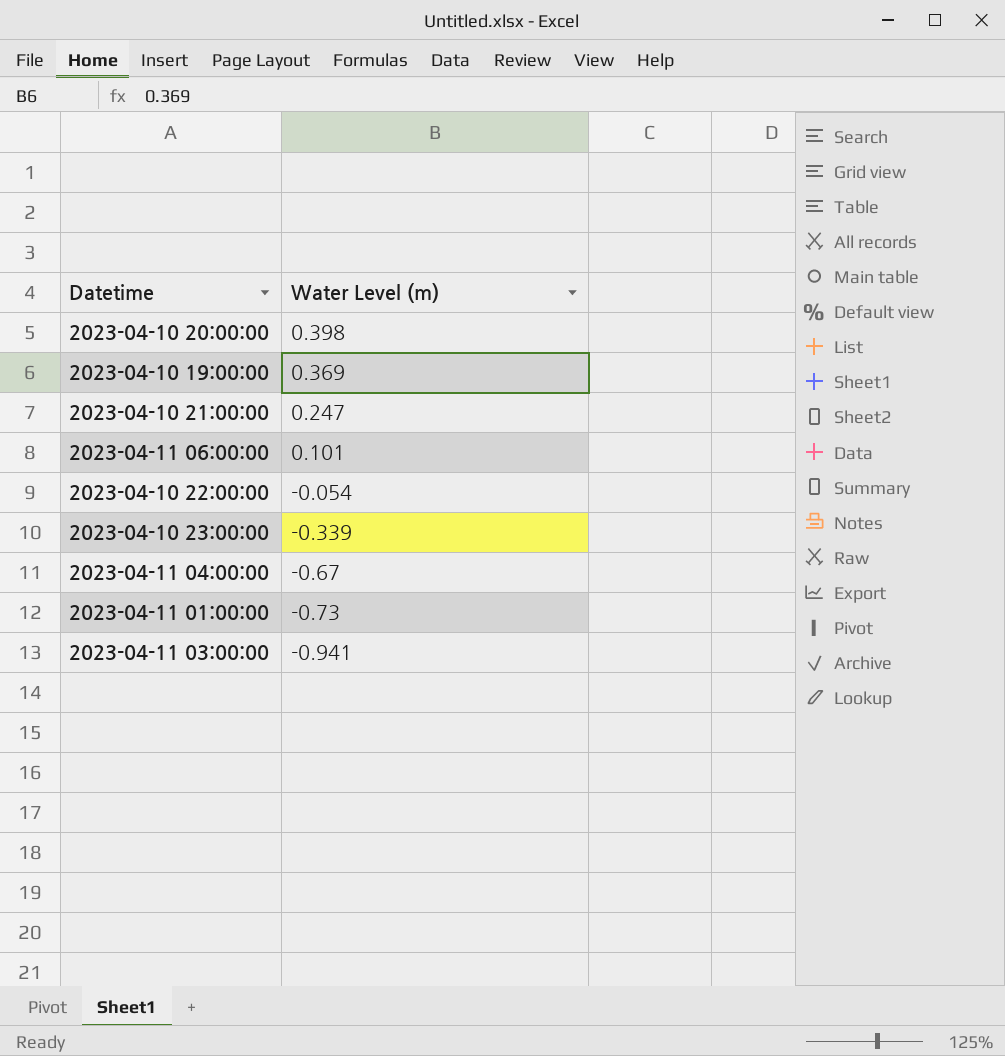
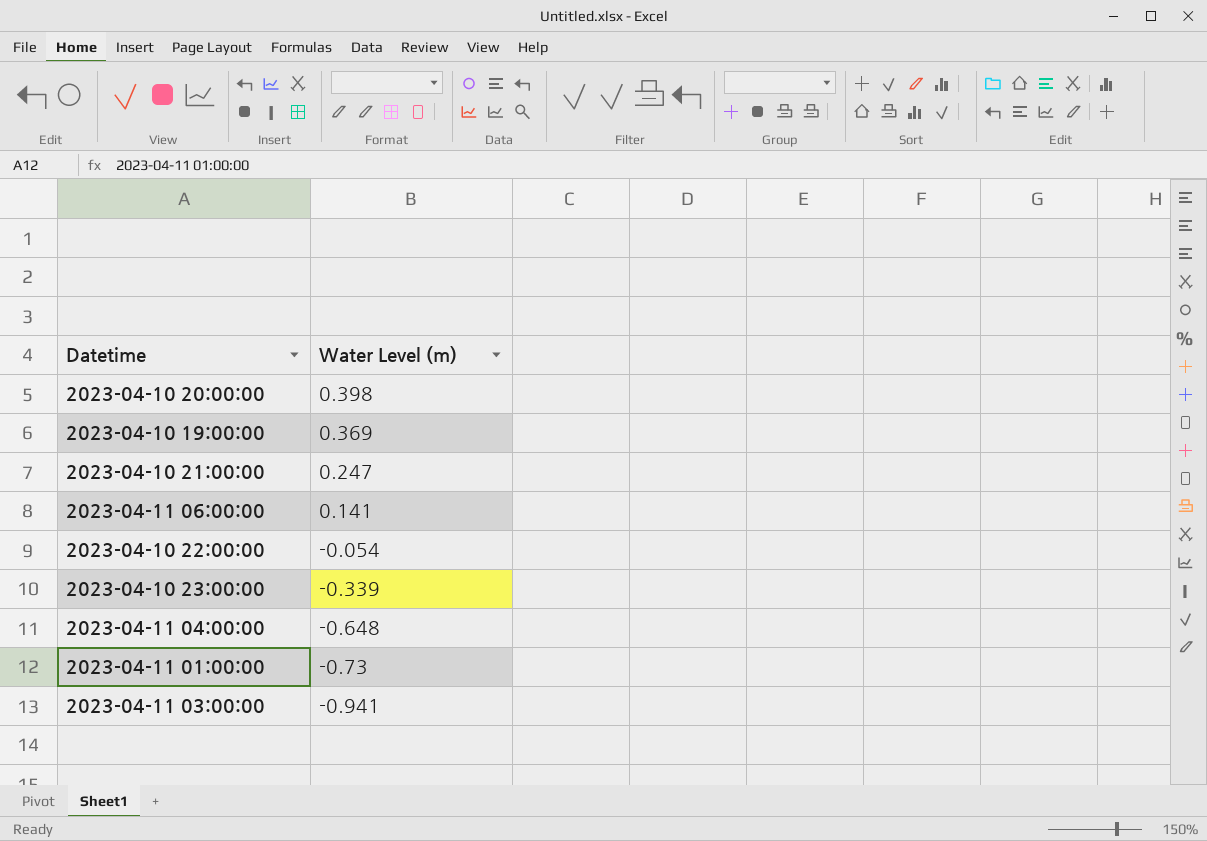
2023-04-11 06:00:00 | Water Level (m): 0.101 -> 0.141
2023-04-11 04:00:00 | Water Level (m): -0.67 -> -0.648

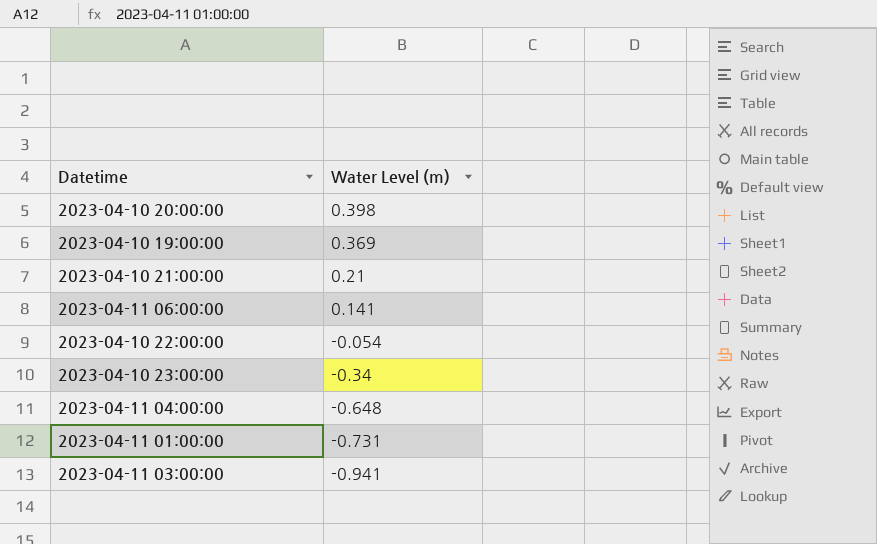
2023-04-10 21:00:00 | Water Level (m): 0.247 -> 0.21
2023-04-10 23:00:00 | Water Level (m): -0.339 -> -0.34
2023-04-11 01:00:00 | Water Level (m): -0.73 -> -0.731

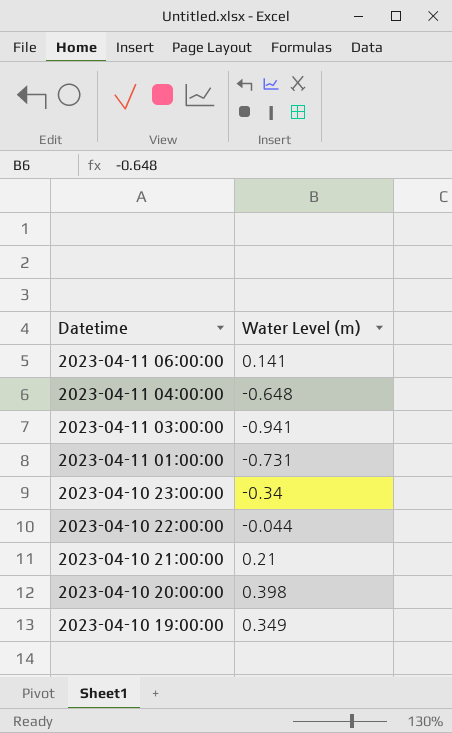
row order: Water Level (m) descending -> Datetime descending
2023-04-10 22:00:00 | Water Level (m): -0.054 -> -0.044
2023-04-10 19:00:00 | Water Level (m): 0.369 -> 0.349

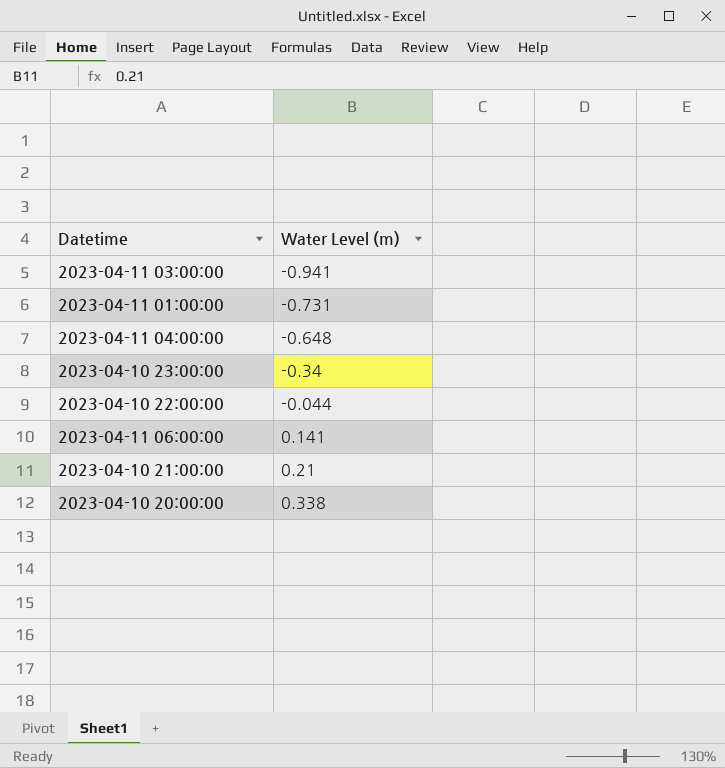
row order: Datetime descending -> Water Level (m) ascending
row 2023-04-10 19:00:00: 0.349 -> none
2023-04-10 20:00:00 | Water Level (m): 0.398 -> 0.338

